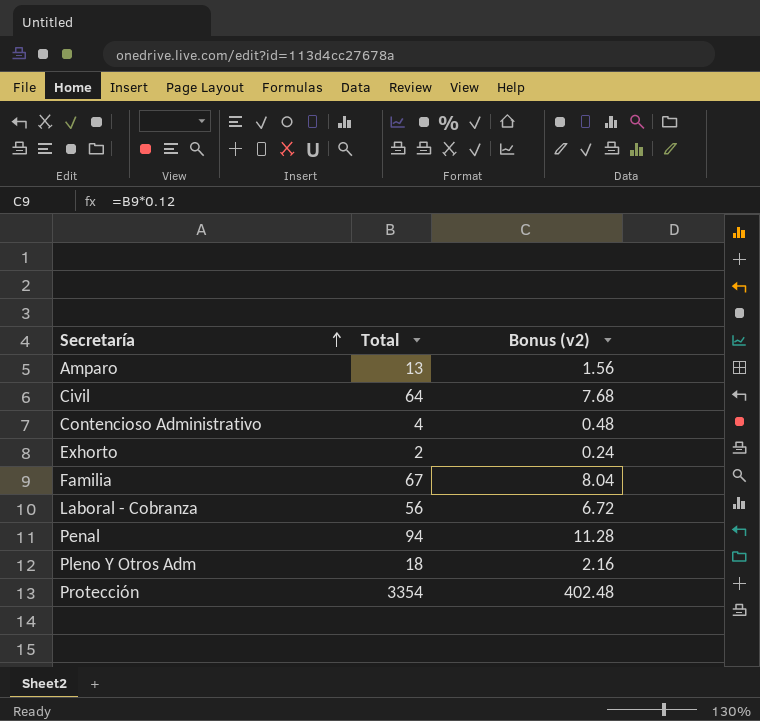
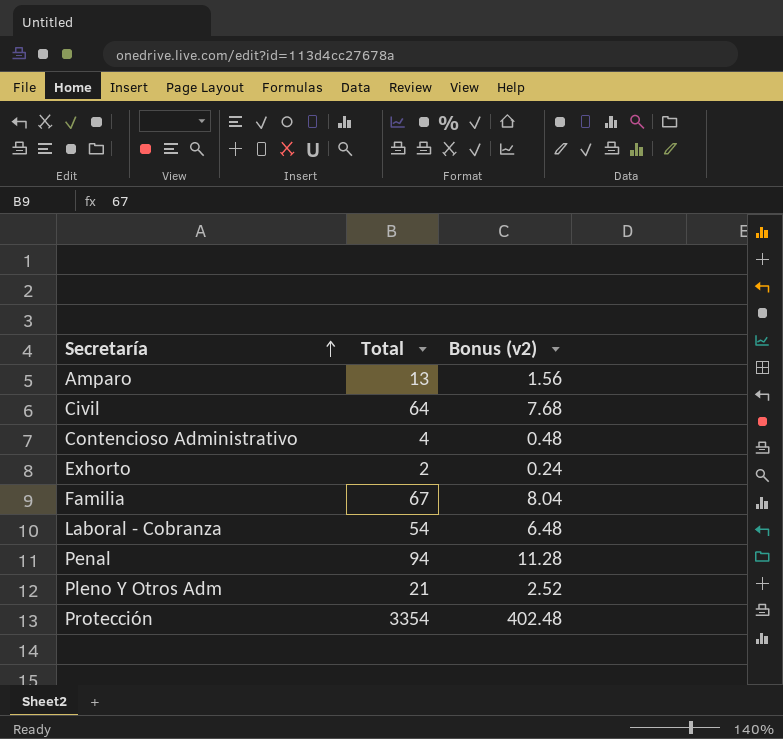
Laboral - Cobranza | Total: 56 -> 54
Laboral - Cobranza | Bonus (v2): 6.72 -> 6.48
Pleno Y Otros Adm | Total: 18 -> 21
Pleno Y Otros Adm | Bonus (v2): 2.16 -> 2.52

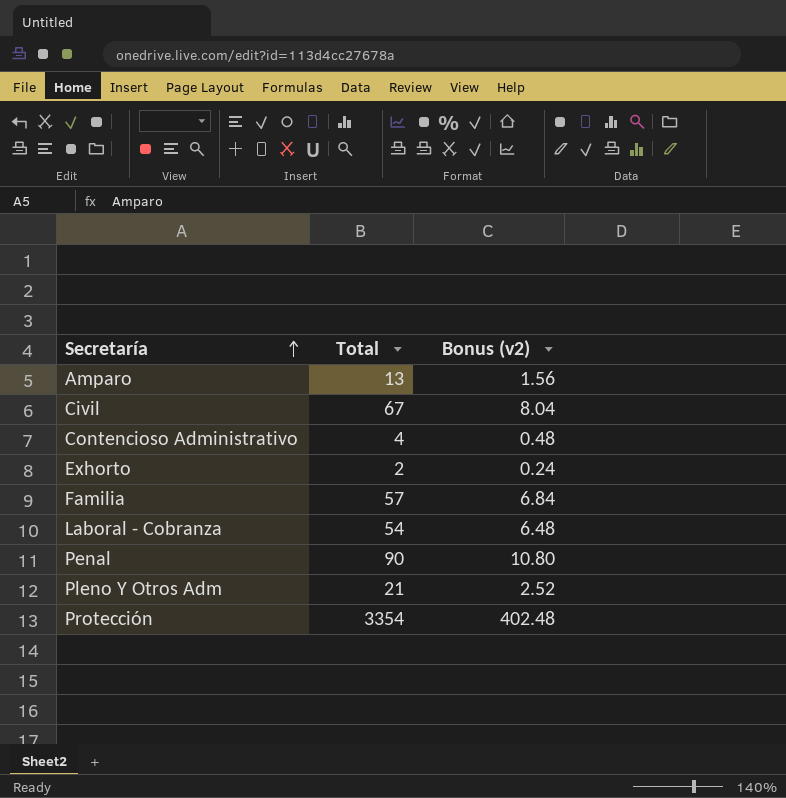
Civil | Total: 64 -> 67
Civil | Bonus (v2): 7.68 -> 8.04
Familia | Total: 67 -> 57
Familia | Bonus (v2): 8.04 -> 6.84
Penal | Total: 94 -> 90
Penal | Bonus (v2): 11.28 -> 10.80

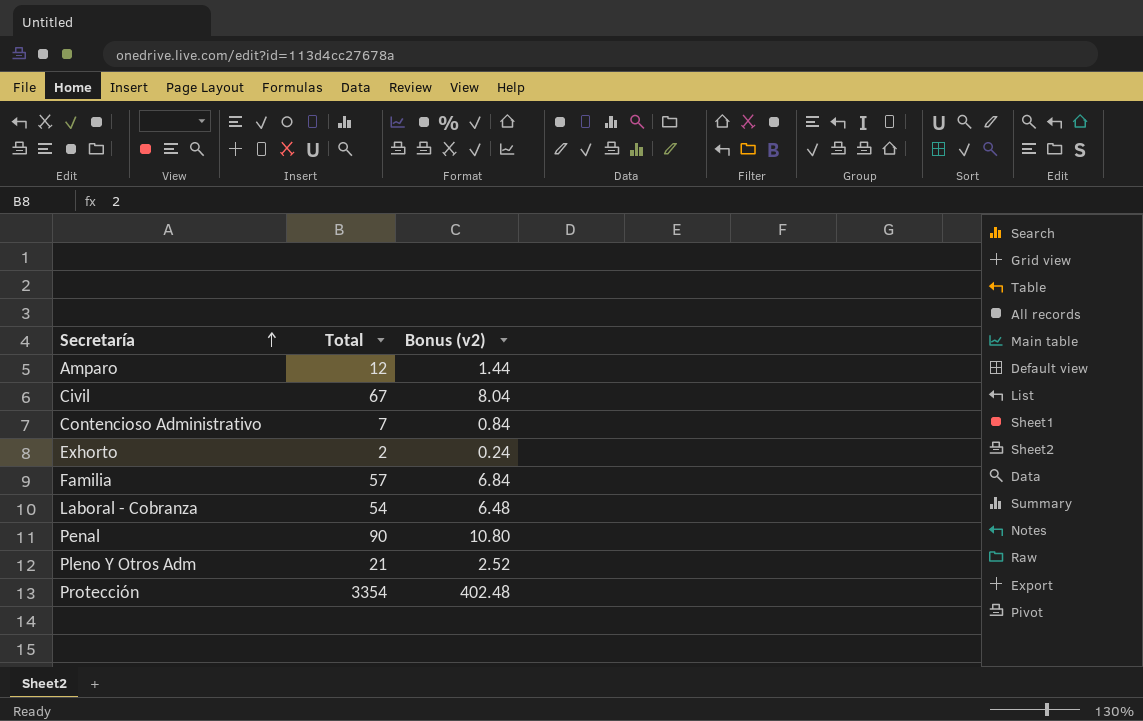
Amparo | Total: 13 -> 12
Amparo | Bonus (v2): 1.56 -> 1.44
Contencioso Administrativo | Total: 4 -> 7
Contencioso Administrativo | Bonus (v2): 0.48 -> 0.84

